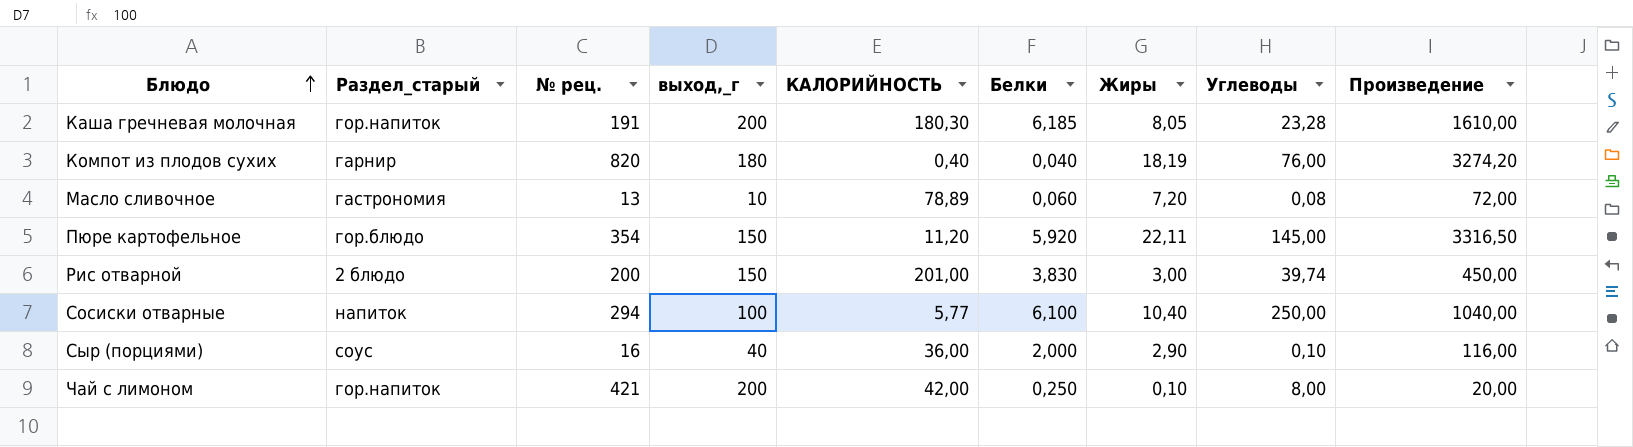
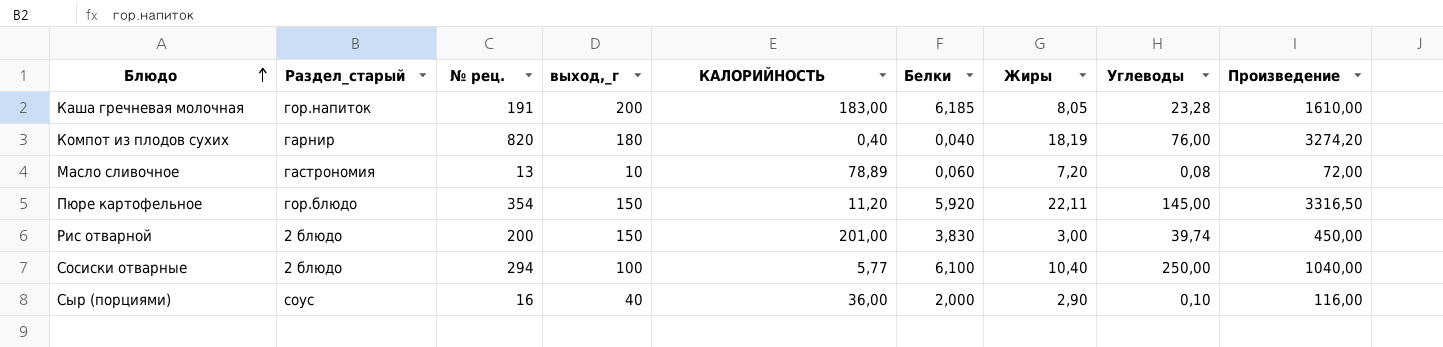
row Чай с лимоном: гор.напиток | 421 | 200 | 42,00 | 0,250 | 0,10 | 8,00 | 20,00 -> none
Каша гречневая молочная | КАЛОРИЙНОСТЬ: 180,30 -> 183,00
Сосиски отварные | Раздел_старый: напиток -> 2 блюдо

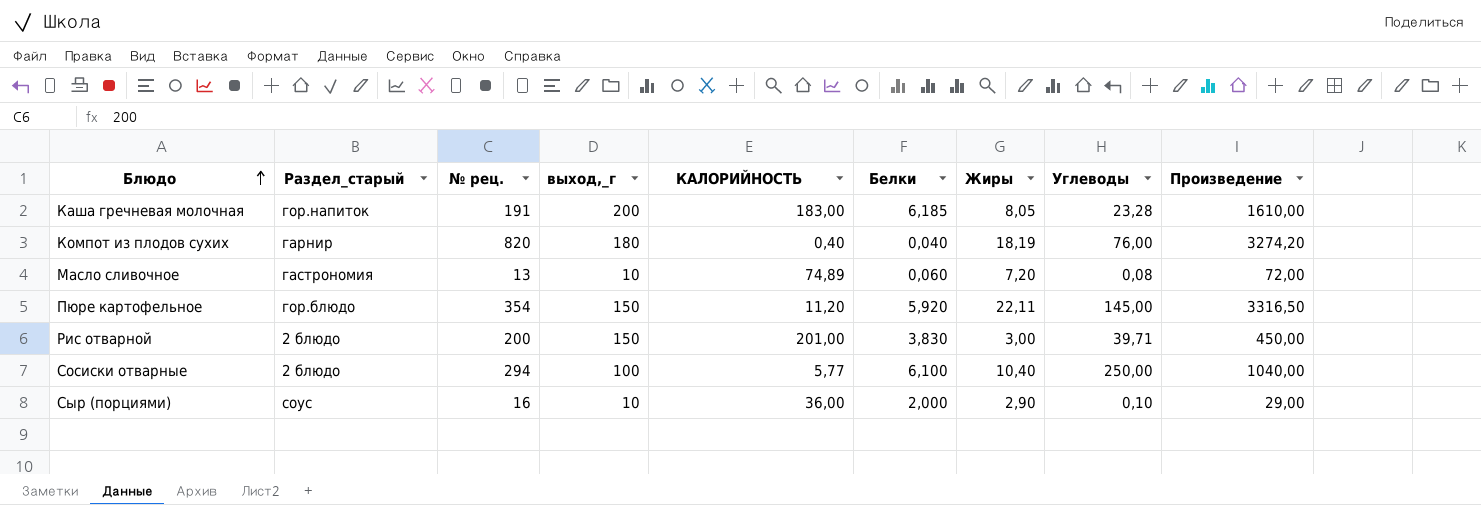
Масло сливочное | КАЛОРИЙНОСТЬ: 78,89 -> 74,89
Рис отварной | Углеводы: 39,74 -> 39,71
Сыр (порциями) | выход,_г: 40 -> 10
Сыр (порциями) | Произведение: 116,00 -> 29,00

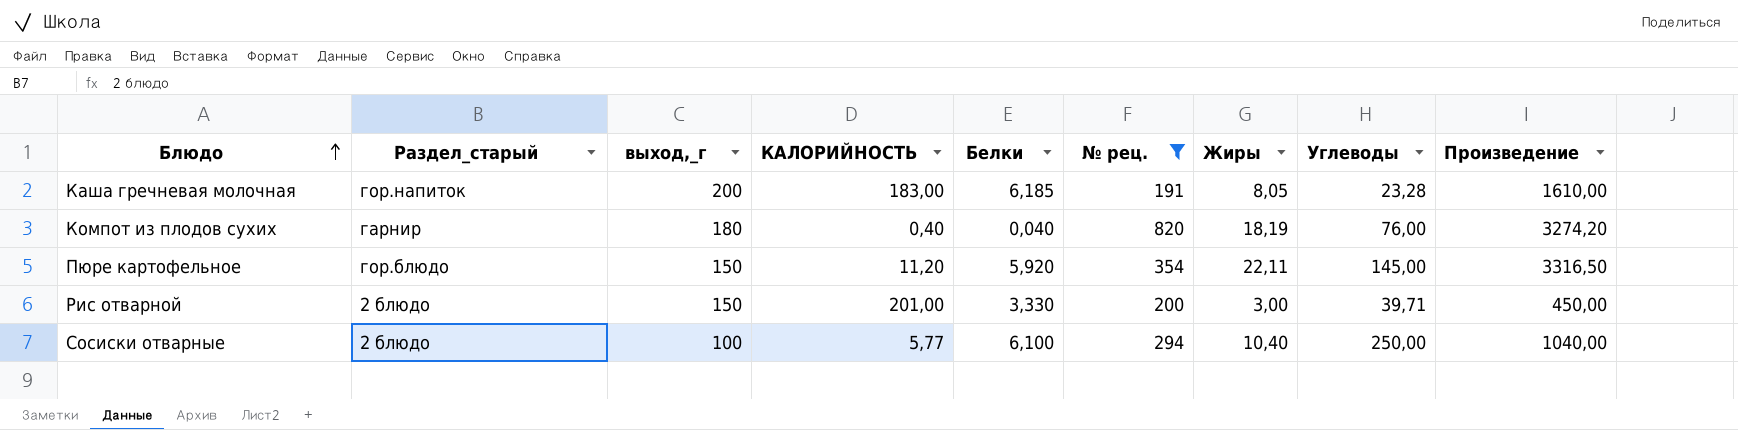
filter: none -> № рец. >= 191
column № рец. | position: 3 -> 6
Рис отварной | Белки: 3,830 -> 3,330

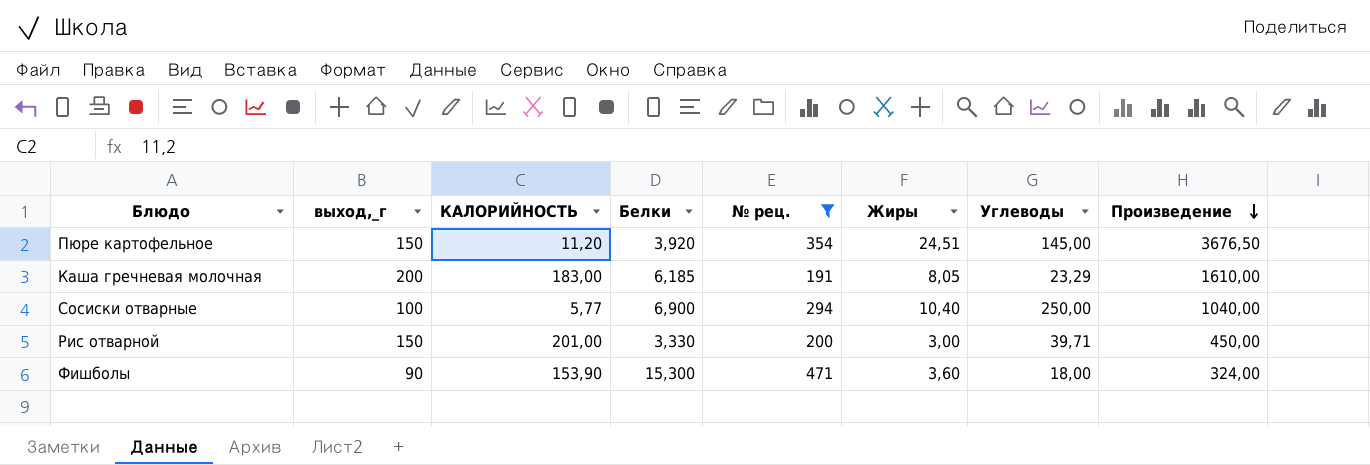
row order: Блюдо ascending -> Произведение descending
column Раздел_старый | position: 2 -> none
row Компот из плодов сухих: гарнир | 180 | 0,40 | 0,040 | 820 | 18,19 | 76,00 | 3274,20 -> none
Пюре картофельное | Белки: 5,920 -> 3,920
Пюре картофельное | Жиры: 22,11 -> 24,51
Пюре картофельное | Произведение: 3316,50 -> 3676,50
Каша гречневая молочная | Углеводы: 23,28 -> 23,29
Сосиски отварные | Белки: 6,100 -> 6,900
row Фишболы: none -> 90 | 153,90 | 15,300 | 471 | 3,60 | 18,00 | 324,00

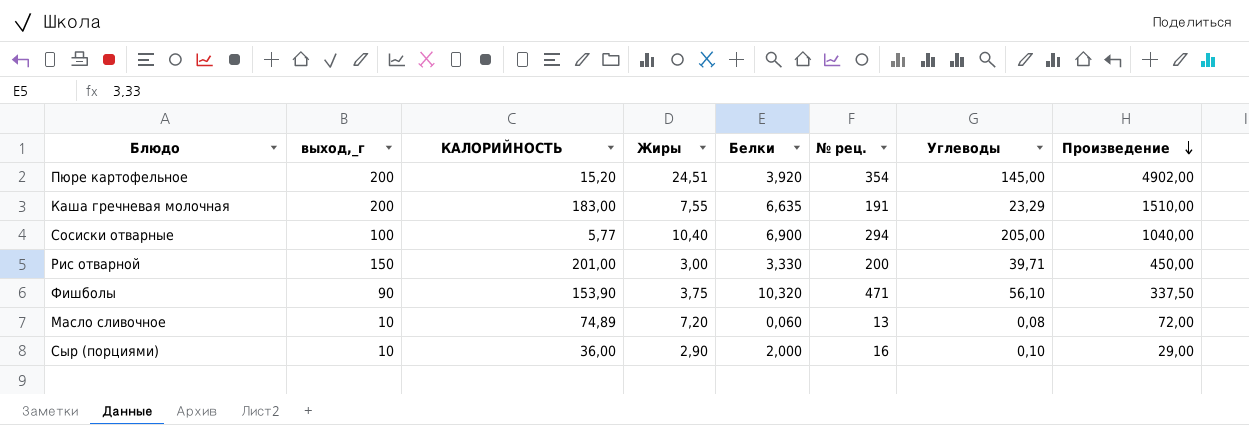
filter: № рец. >= 191 -> none
column Жиры | position: 6 -> 4
Пюре картофельное | выход,_г: 150 -> 200
Пюре картофельное | КАЛОРИЙНОСТЬ: 11,20 -> 15,20
Пюре картофельное | Произведение: 3676,50 -> 4902,00
Каша гречневая молочная | Жиры: 8,05 -> 7,55
Каша гречневая молочная | Белки: 6,185 -> 6,635
Каша гречневая молочная | Произведение: 1610,00 -> 1510,00
Сосиски отварные | Углеводы: 250,00 -> 205,00
Фишболы | Жиры: 3,60 -> 3,75
Фишболы | Белки: 15,300 -> 10,320
Фишболы | Углеводы: 18,00 -> 56,10
Фишболы | Произведение: 324,00 -> 337,50

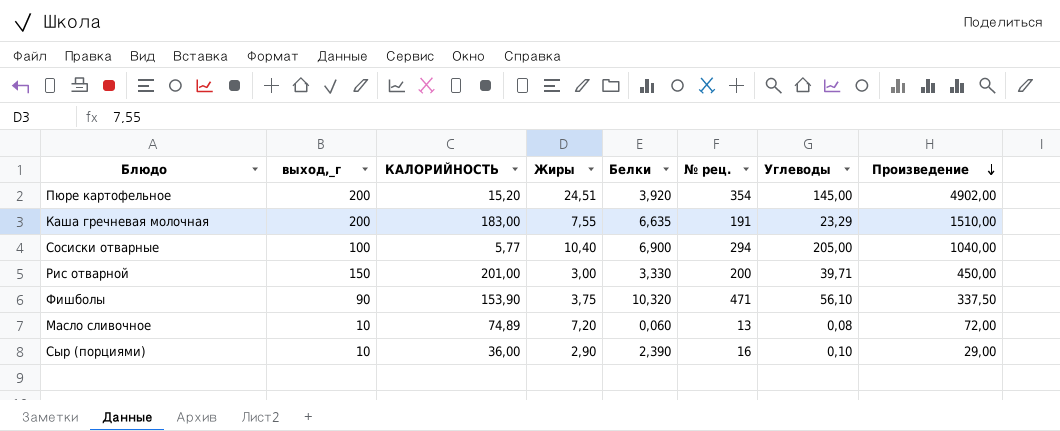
Сыр (порциями) | Белки: 2,000 -> 2,390

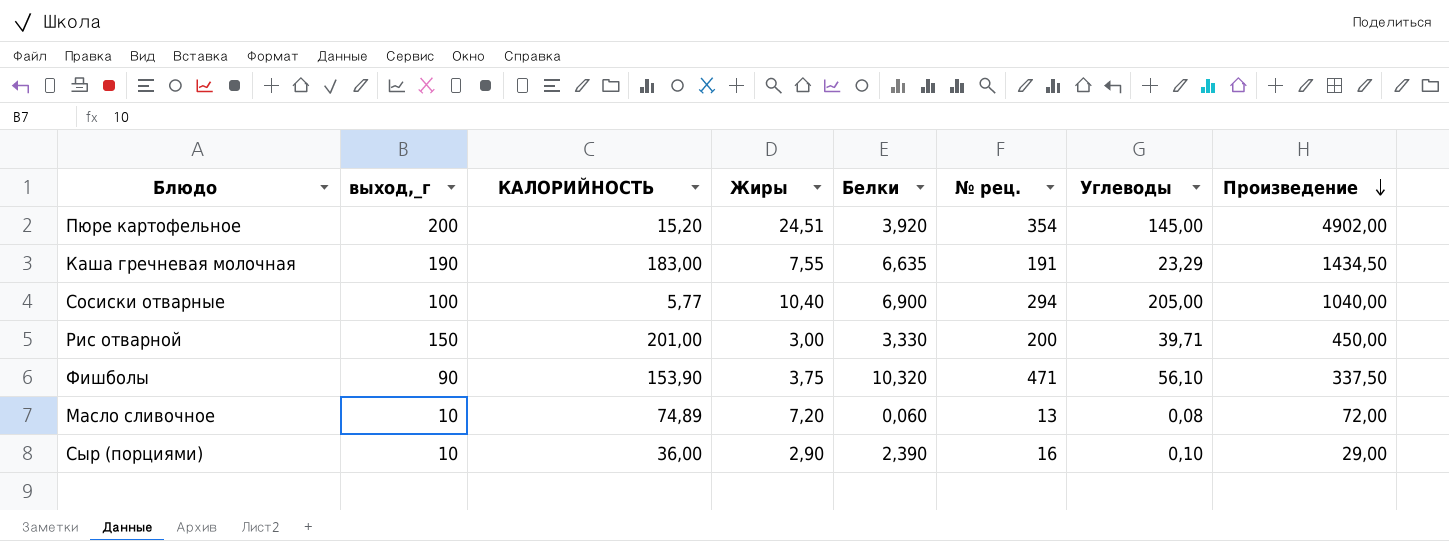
Каша гречневая молочная | выход,_г: 200 -> 190
Каша гречневая молочная | Произведение: 1510,00 -> 1434,50

